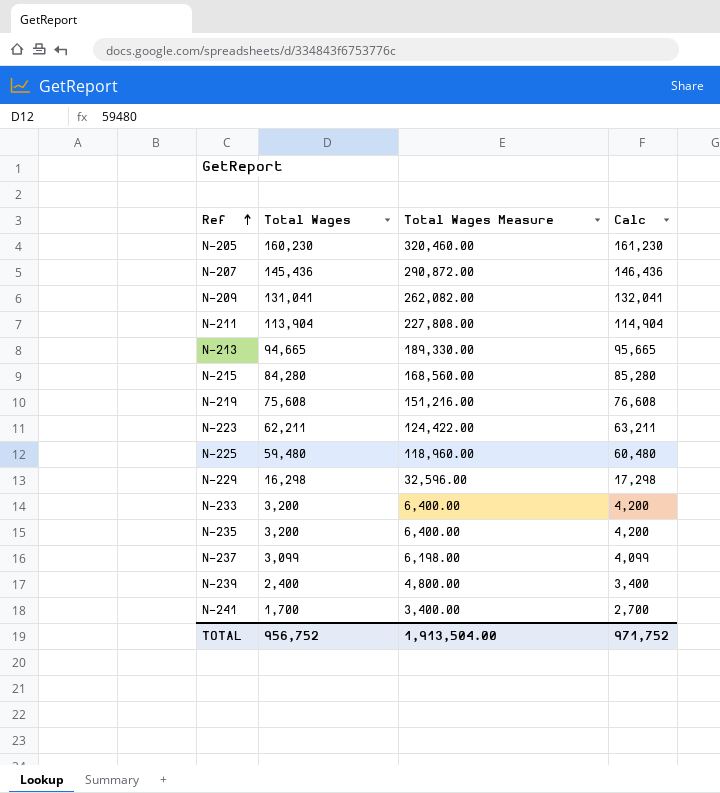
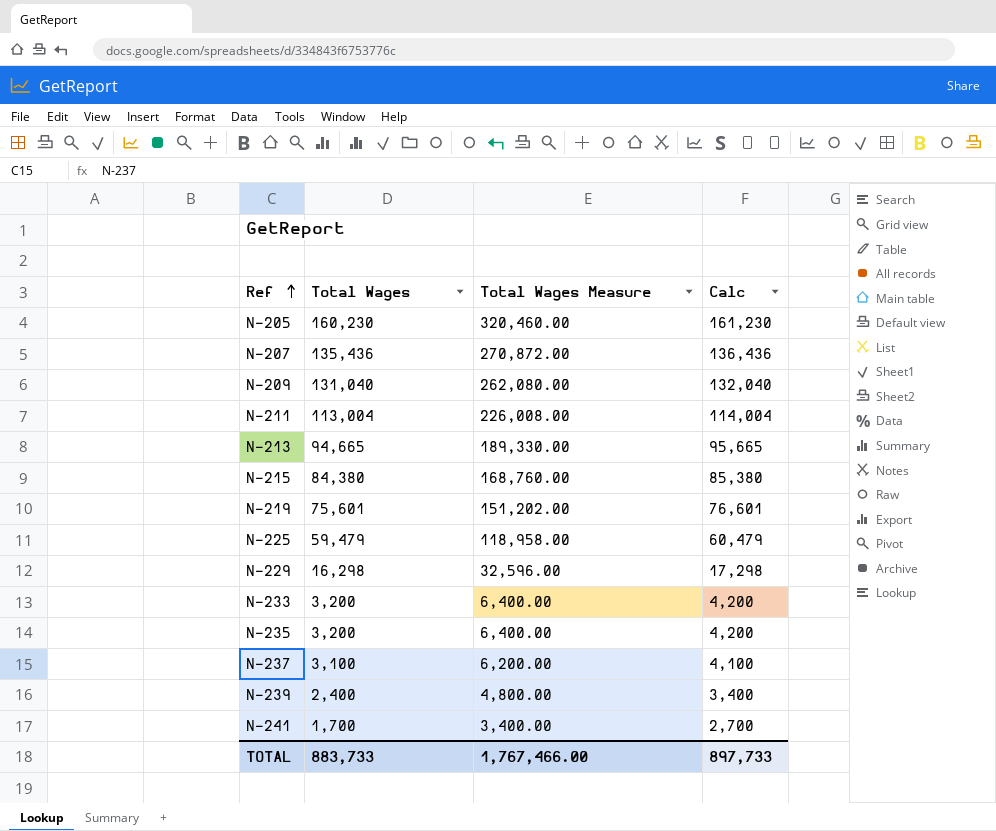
row N-223: 62,211 | 124,422.00 | 63,211 -> none
N-207 | Total Wages: 145,436 -> 135,436
N-207 | Total Wages Measure: 290,872.00 -> 270,872.00
N-207 | Calc: 146,436 -> 136,436
N-209 | Total Wages: 131,041 -> 131,040
N-209 | Total Wages Measure: 262,082.00 -> 262,080.00
N-209 | Calc: 132,041 -> 132,040
N-211 | Total Wages: 113,904 -> 113,004
N-211 | Total Wages Measure: 227,808.00 -> 226,008.00
N-211 | Calc: 114,904 -> 114,004
N-215 | Total Wages: 84,280 -> 84,380
N-215 | Total Wages Measure: 168,560.00 -> 168,760.00
N-215 | Calc: 85,280 -> 85,380
N-219 | Total Wages: 75,608 -> 75,601
N-219 | Total Wages Measure: 151,216.00 -> 151,202.00
N-219 | Calc: 76,608 -> 76,601
N-225 | Total Wages: 59,480 -> 59,479
N-225 | Total Wages Measure: 118,960.00 -> 118,958.00
N-225 | Calc: 60,480 -> 60,479
N-237 | Total Wages: 3,099 -> 3,100
N-237 | Total Wages Measure: 6,198.00 -> 6,200.00
N-237 | Calc: 4,099 -> 4,100
TOTAL | Total Wages: 956,752 -> 883,733
TOTAL | Total Wages Measure: 1,913,504.00 -> 1,767,466.00
TOTAL | Calc: 971,752 -> 897,733

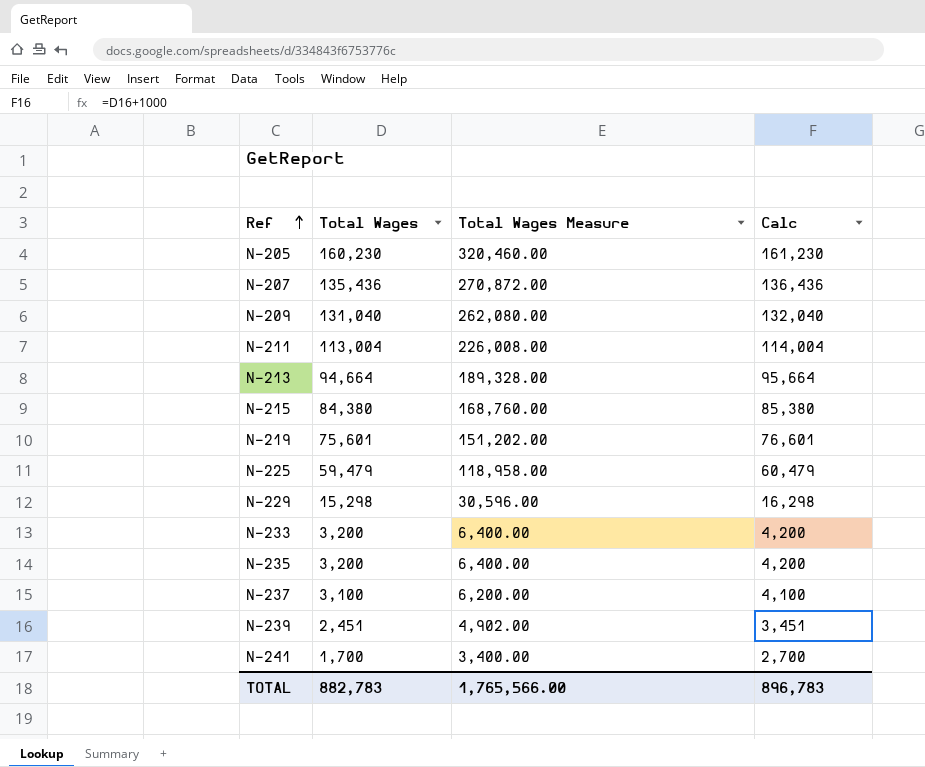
N-213 | Total Wages: 94,665 -> 94,664
N-213 | Total Wages Measure: 189,330.00 -> 189,328.00
N-213 | Calc: 95,665 -> 95,664
N-229 | Total Wages: 16,298 -> 15,298
N-229 | Total Wages Measure: 32,596.00 -> 30,596.00
N-229 | Calc: 17,298 -> 16,298
N-239 | Total Wages: 2,400 -> 2,451
N-239 | Total Wages Measure: 4,800.00 -> 4,902.00
N-239 | Calc: 3,400 -> 3,451
TOTAL | Total Wages: 883,733 -> 882,783
TOTAL | Total Wages Measure: 1,767,466.00 -> 1,765,566.00
TOTAL | Calc: 897,733 -> 896,783

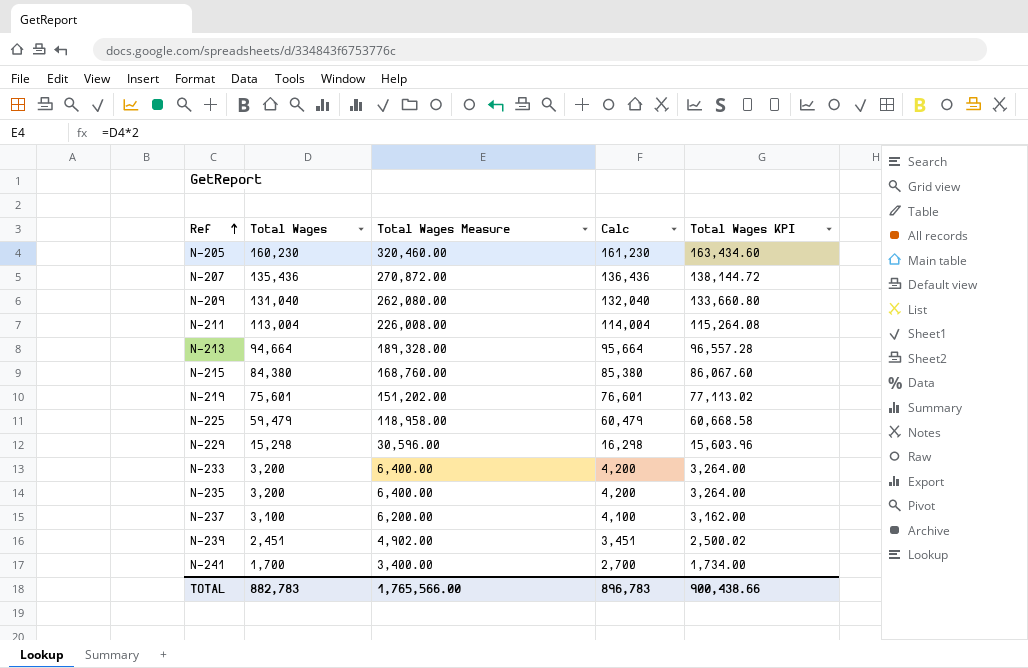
column Total Wages KPI | formula: none -> [Total Wages] * 1.02

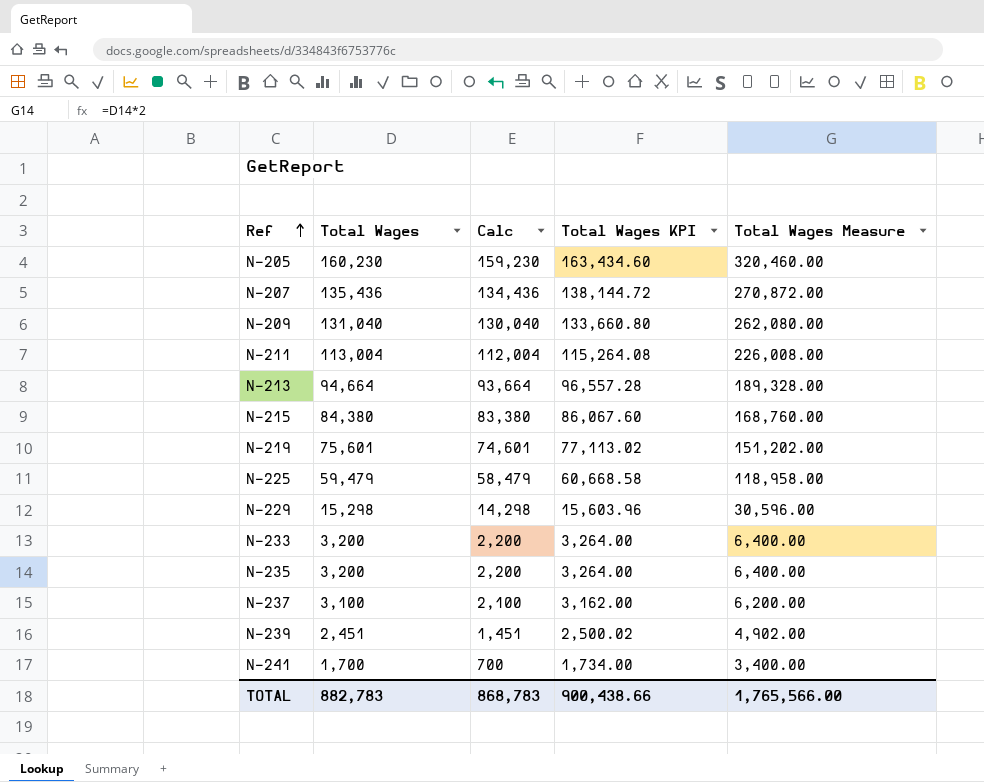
column Calc | formula: [Total Wages] + 1000 -> [Total Wages] - 1000
column Total Wages Measure | position: 3 -> 5
TOTAL | Calc: 896,783 -> 868,783

